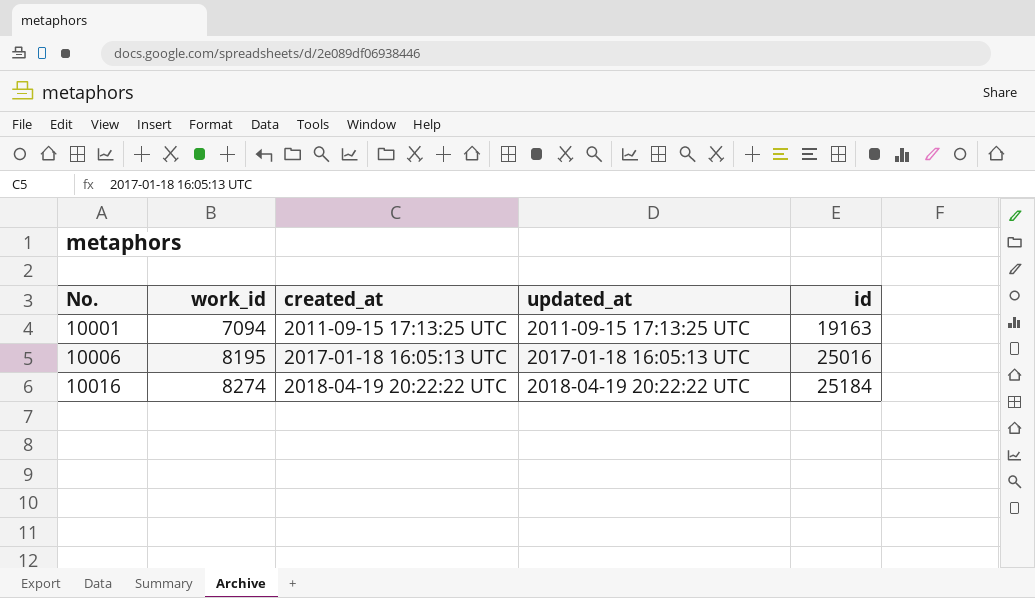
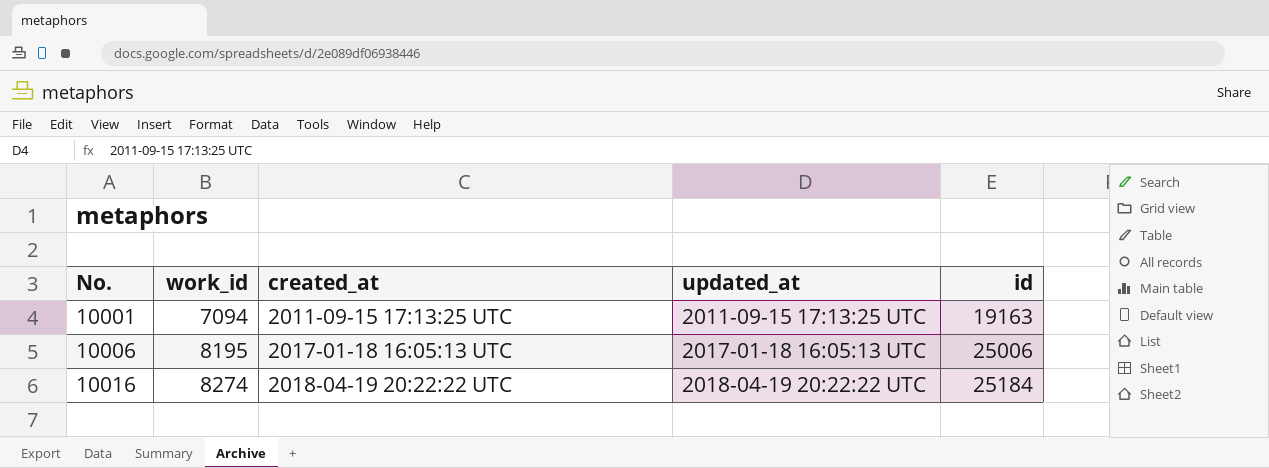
10006 | id: 25016 -> 25006

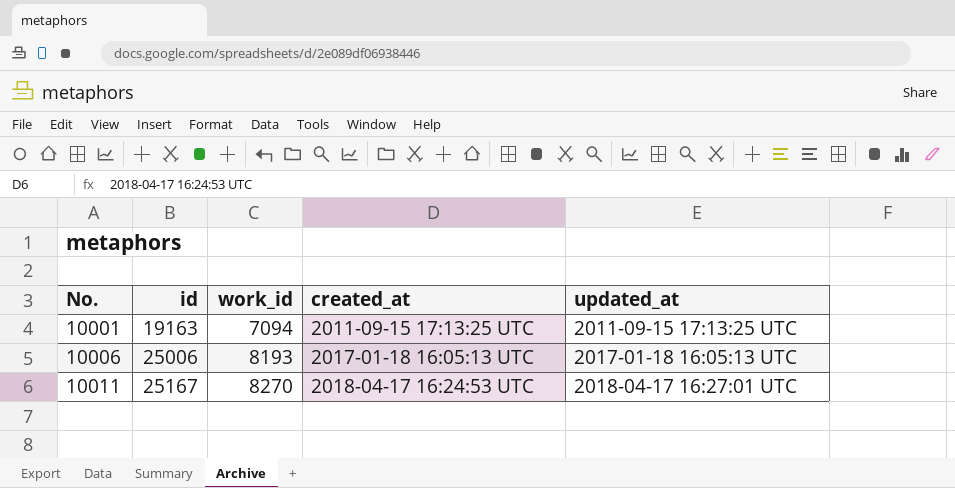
column id | position: 5 -> 2
row 10016: 8274 | 2018-04-19 20:22:22 UTC | 2018-04-19 20:22:22 UTC | 25184 -> none
10006 | work_id: 8195 -> 8193
row 10011: none -> 25167 | 8270 | 2018-04-17 16:24:53 UTC | 2018-04-17 16:27:01 UTC

